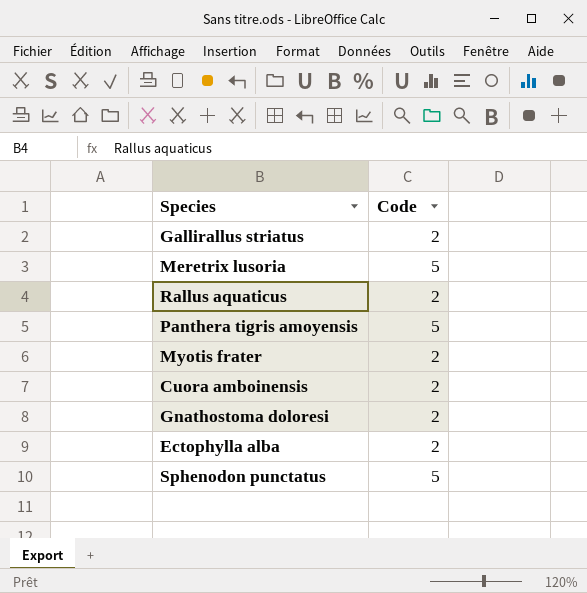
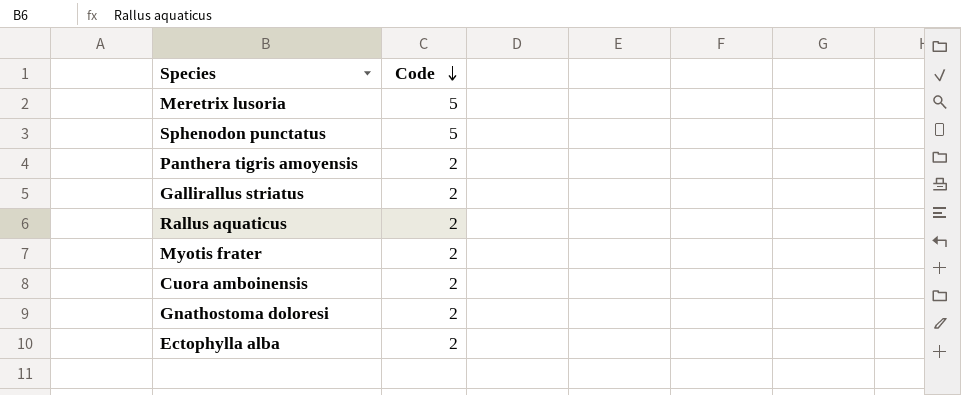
row order: none -> Code descending
Panthera tigris amoyensis | Code: 5 -> 2

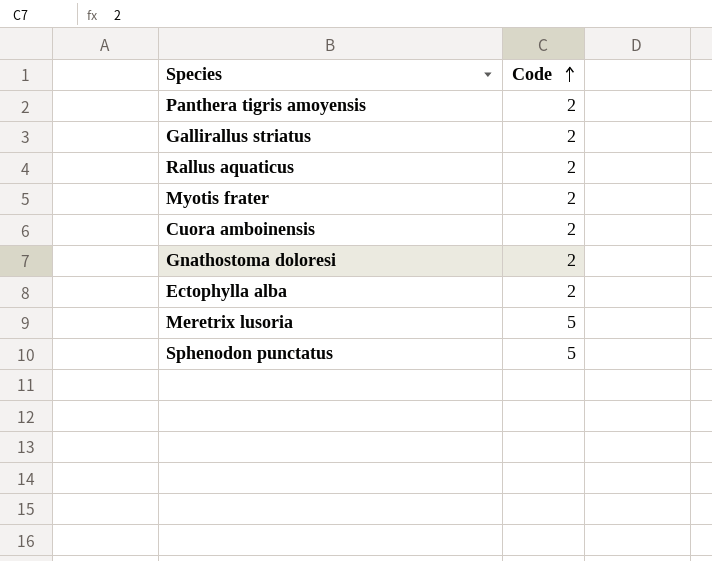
row order: Code descending -> Code ascending

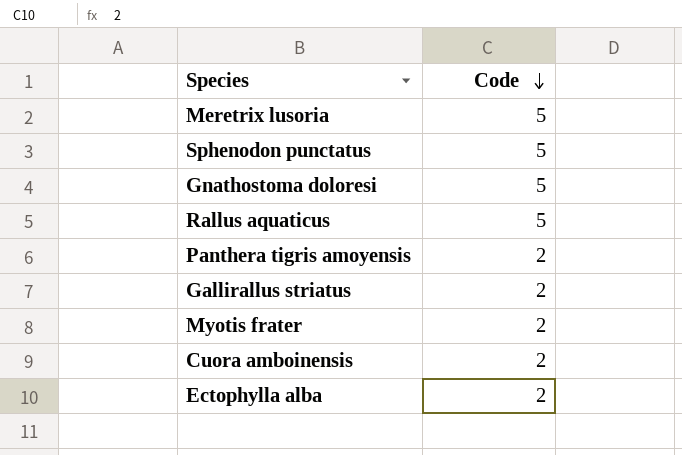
row order: Code ascending -> Code descending
Gnathostoma doloresi | Code: 2 -> 5
Rallus aquaticus | Code: 2 -> 5

